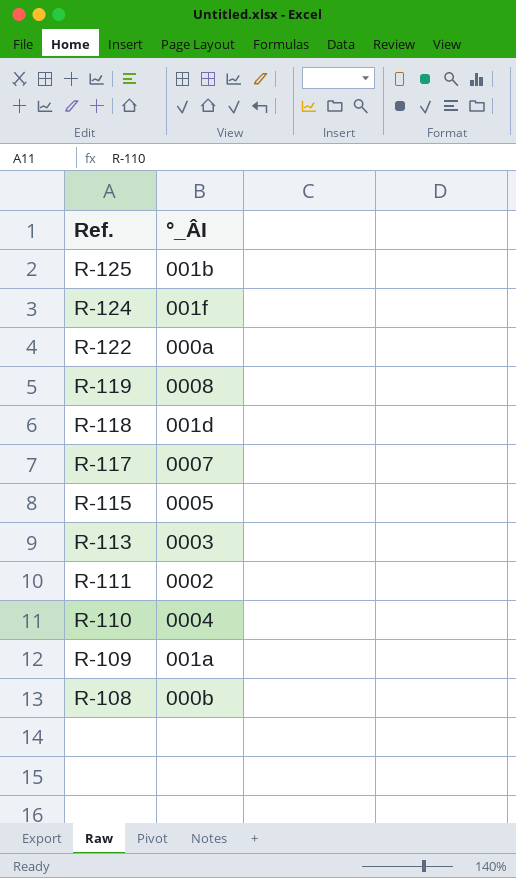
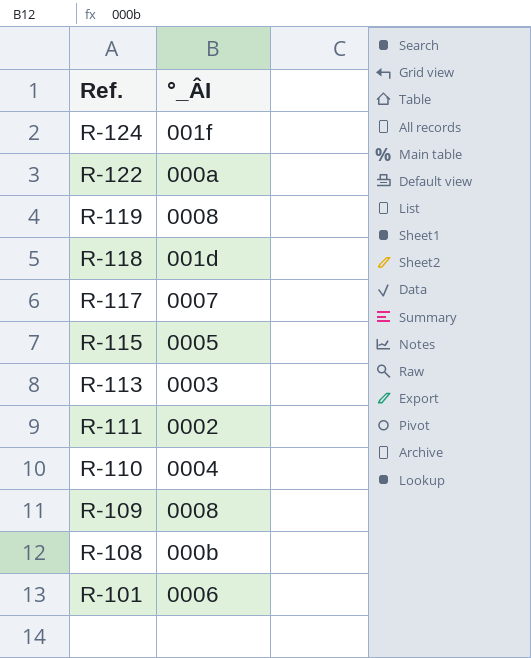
row R-125: 001b -> none
R-109 | °_ÂI: 001a -> 0008
row R-101: none -> 0006

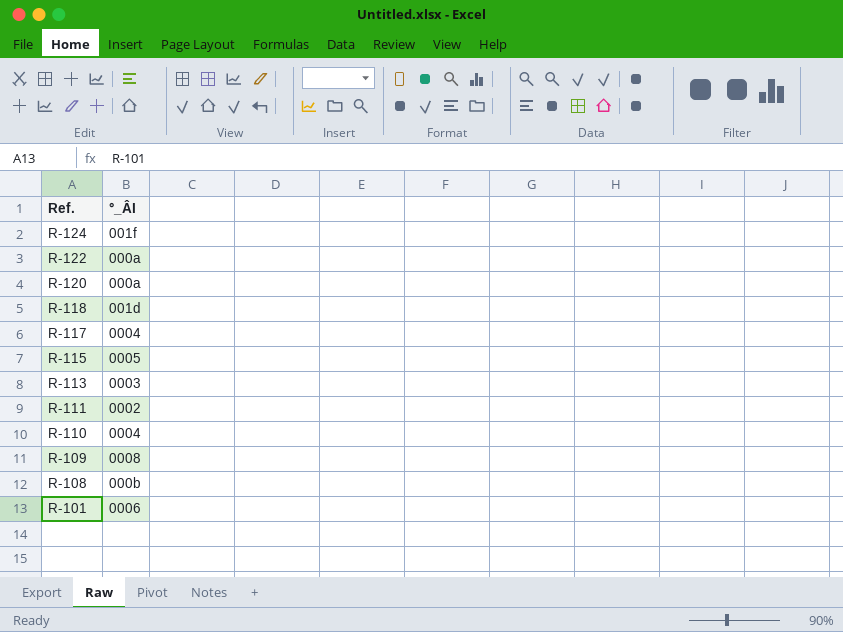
row R-119: 0008 -> none
row R-120: none -> 000a
R-117 | °_ÂI: 0007 -> 0004

